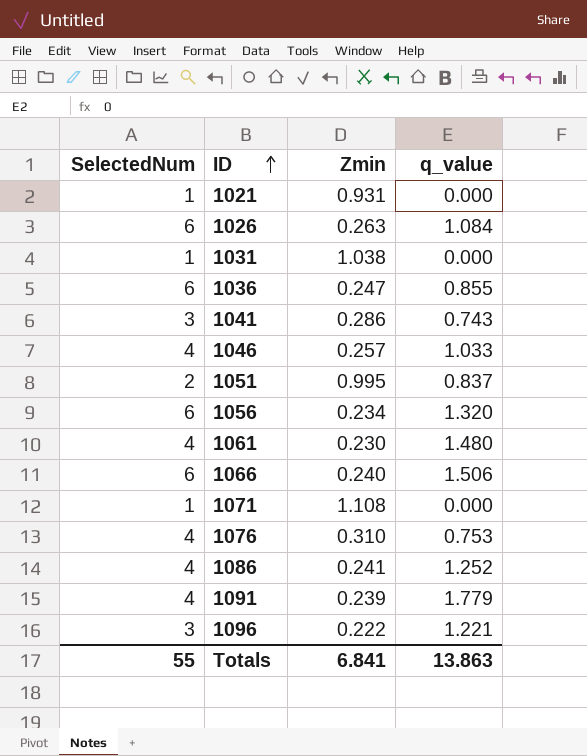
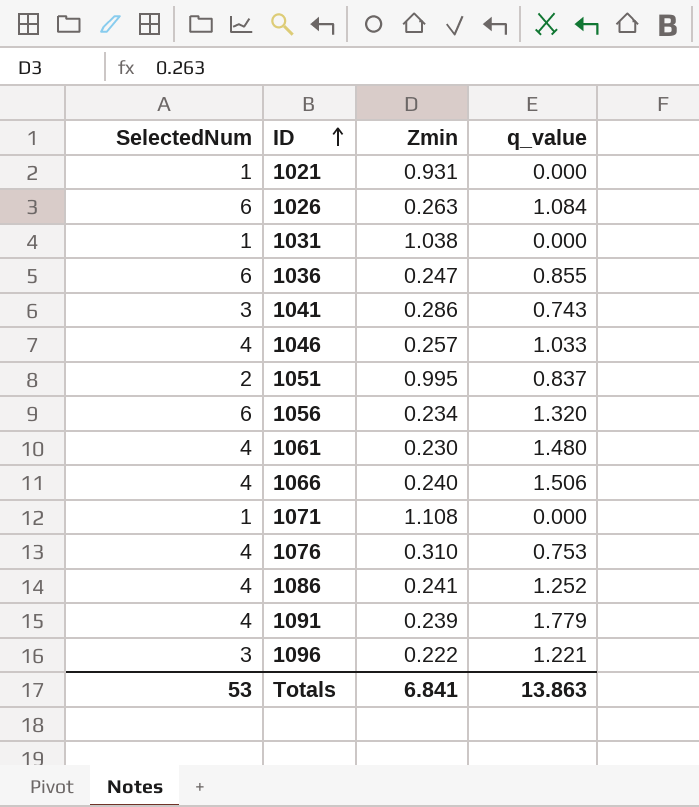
1066 | SelectedNum: 6 -> 4
Totals | SelectedNum: 55 -> 53

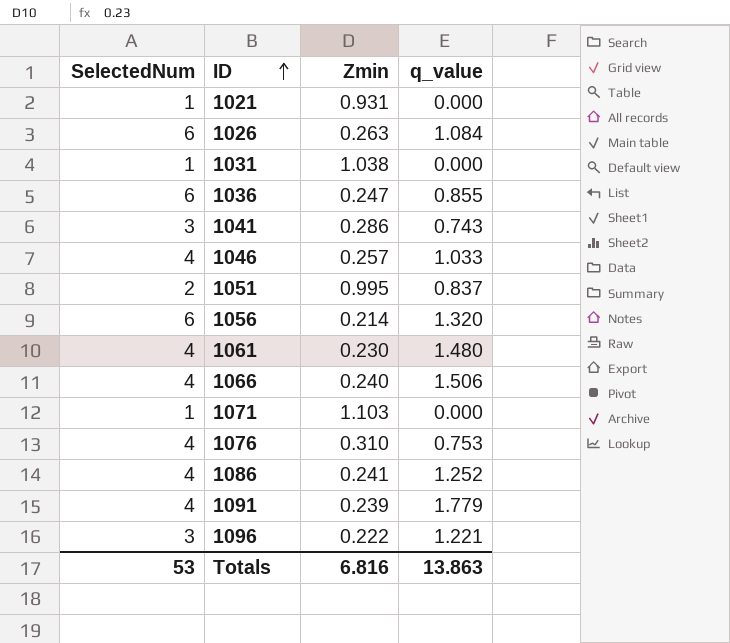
1056 | Zmin: 0.234 -> 0.214
1071 | Zmin: 1.108 -> 1.103
Totals | Zmin: 6.841 -> 6.816

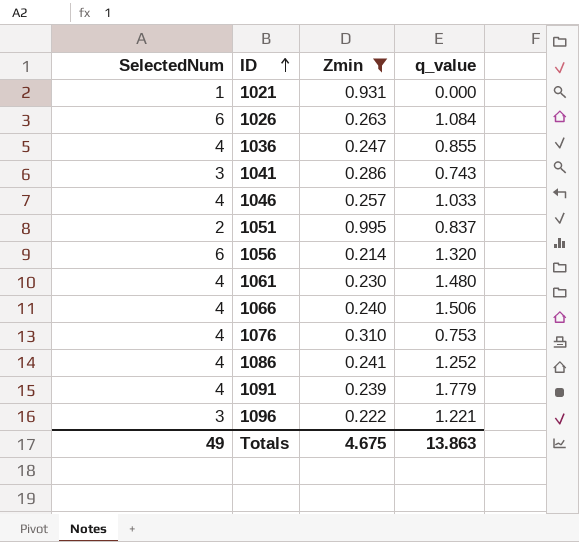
filter: none -> Zmin <= 0.995
1036 | SelectedNum: 6 -> 4
Totals | SelectedNum: 53 -> 49
Totals | Zmin: 6.816 -> 4.675

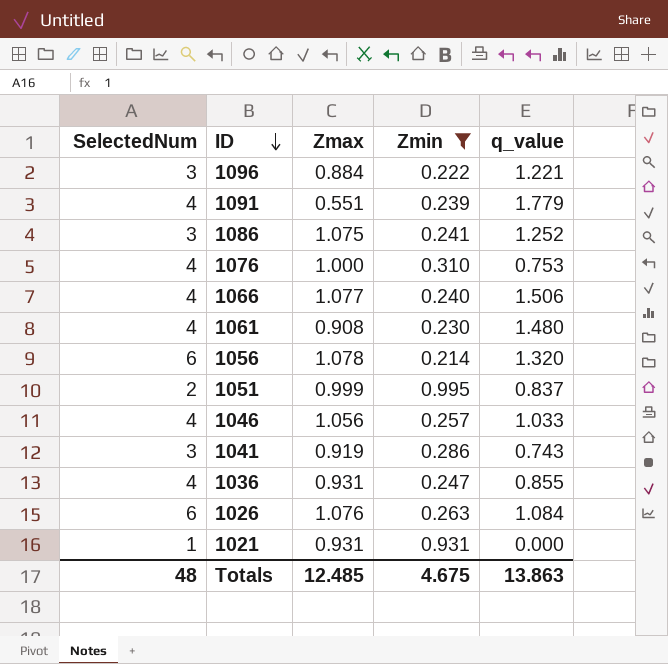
row order: ID ascending -> ID descending
column Zmax | position: none -> 3
1086 | SelectedNum: 4 -> 3
Totals | SelectedNum: 49 -> 48

